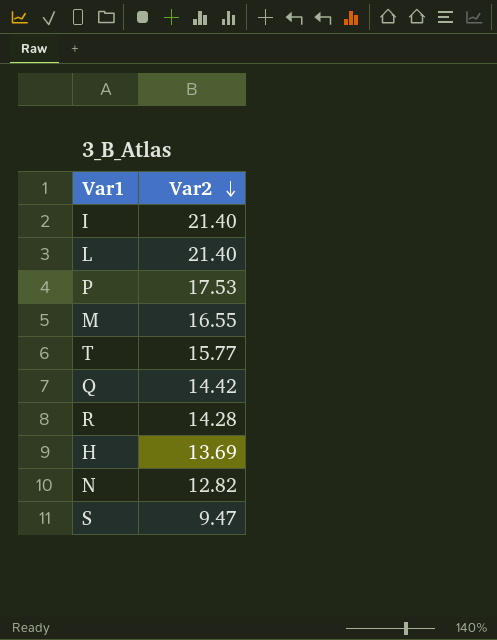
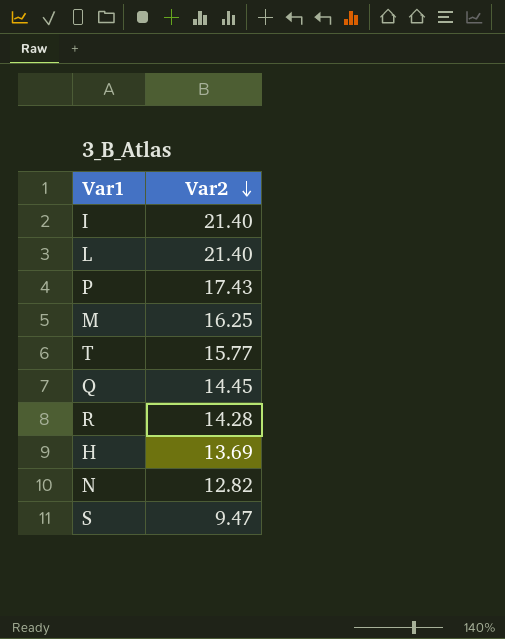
P | Var2: 17.53 -> 17.43
M | Var2: 16.55 -> 16.25
Q | Var2: 14.42 -> 14.45

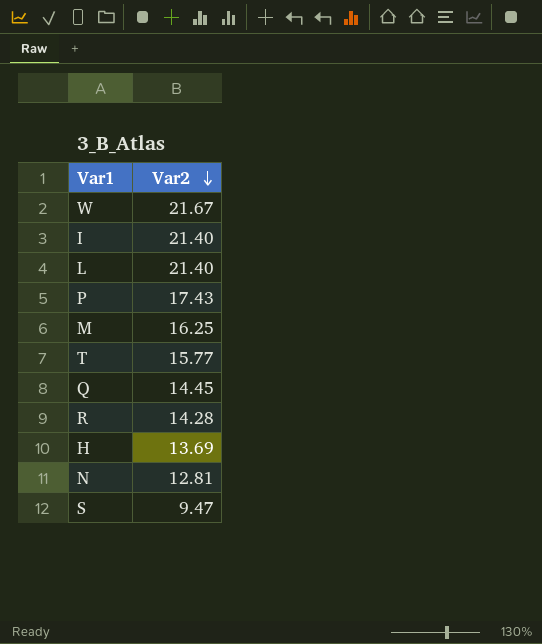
row W: none -> 21.67
N | Var2: 12.82 -> 12.81

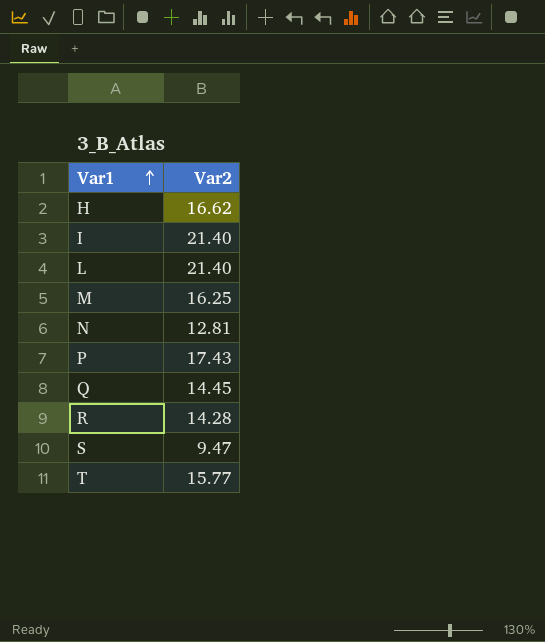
row order: Var2 descending -> Var1 ascending
row W: 21.67 -> none
H | Var2: 13.69 -> 16.62

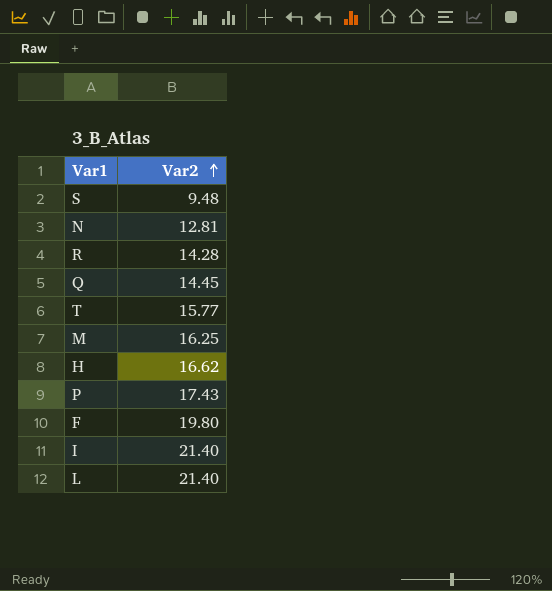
row order: Var1 ascending -> Var2 ascending
S | Var2: 9.47 -> 9.48
row F: none -> 19.80

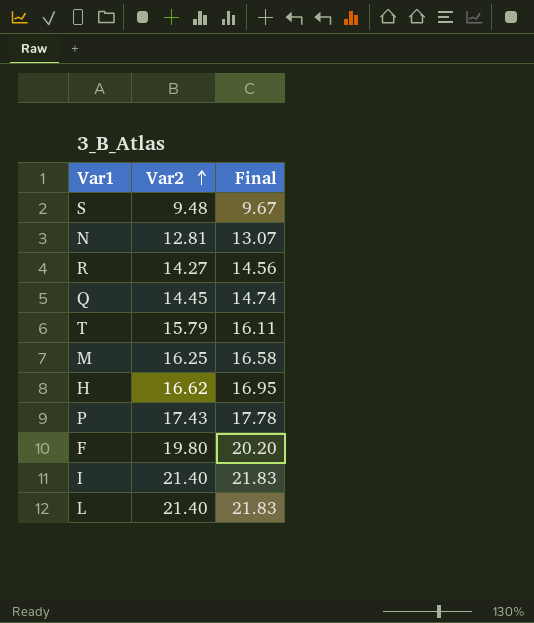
column Final | formula: none -> [Var2] * 1.02
R | Var2: 14.28 -> 14.27
T | Var2: 15.77 -> 15.79

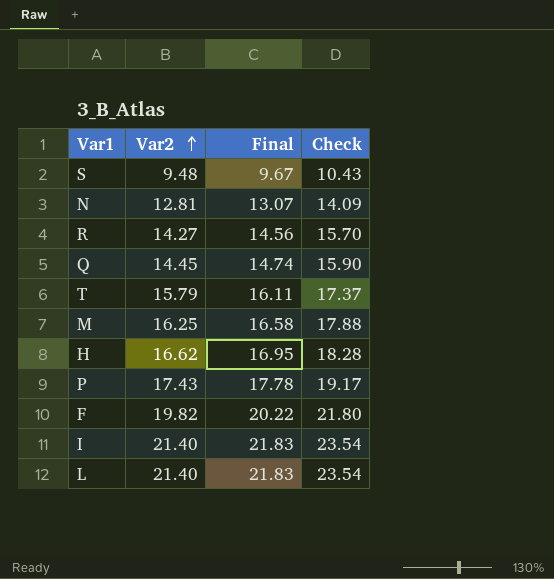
column Check | formula: none -> [Var2] * 1.1
F | Var2: 19.80 -> 19.82
F | Final: 20.20 -> 20.22

